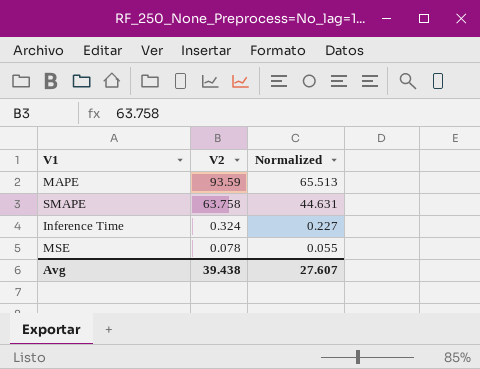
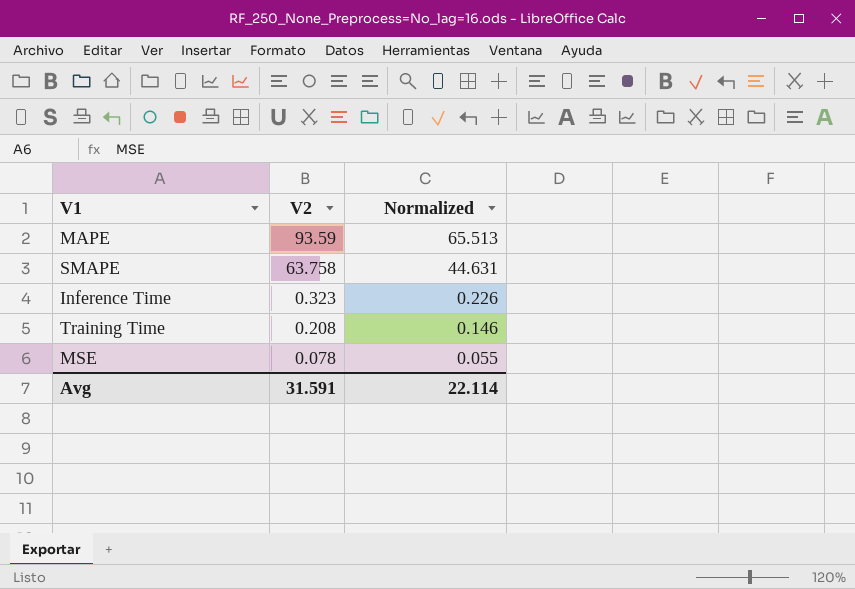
Inference Time | V2: 0.324 -> 0.323
Inference Time | Normalized: 0.227 -> 0.226
row Training Time: none -> 0.208 | 0.146
Avg | V2: 39.438 -> 31.591
Avg | Normalized: 27.607 -> 22.114

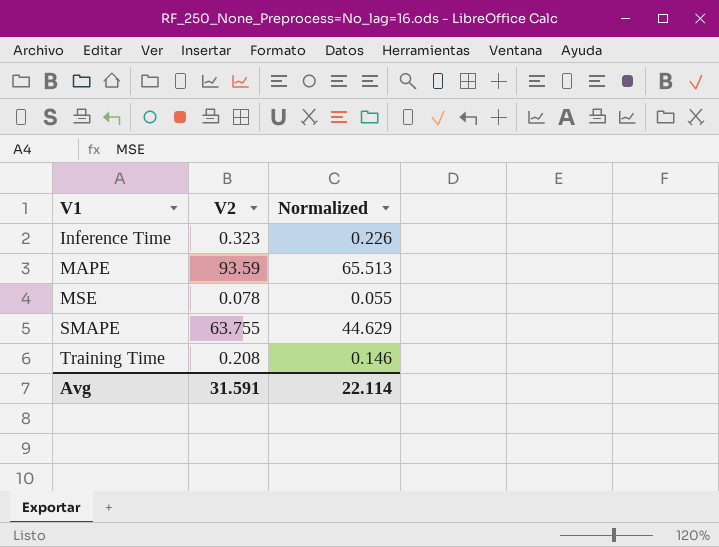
row order: V2 descending -> V1 ascending
SMAPE | V2: 63.758 -> 63.755
SMAPE | Normalized: 44.631 -> 44.629

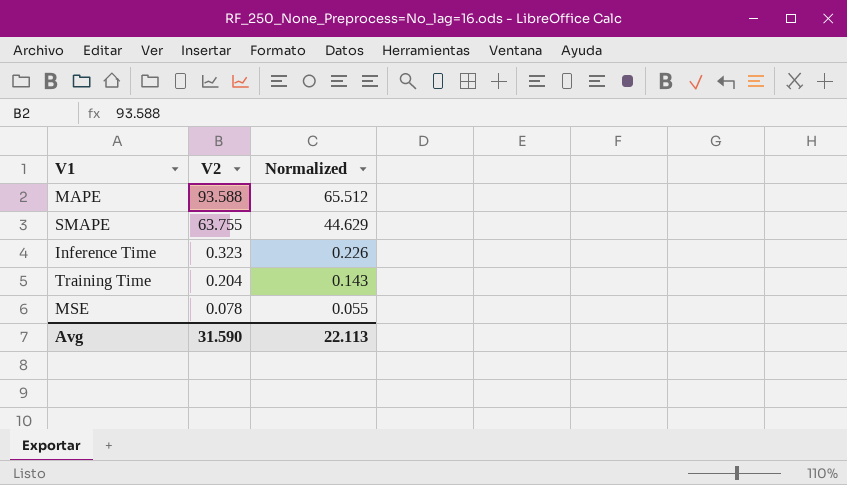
row order: V1 ascending -> V2 descending
MAPE | V2: 93.59 -> 93.588
MAPE | Normalized: 65.513 -> 65.512
Training Time | V2: 0.208 -> 0.204
Training Time | Normalized: 0.146 -> 0.143
Avg | V2: 31.591 -> 31.590
Avg | Normalized: 22.114 -> 22.113

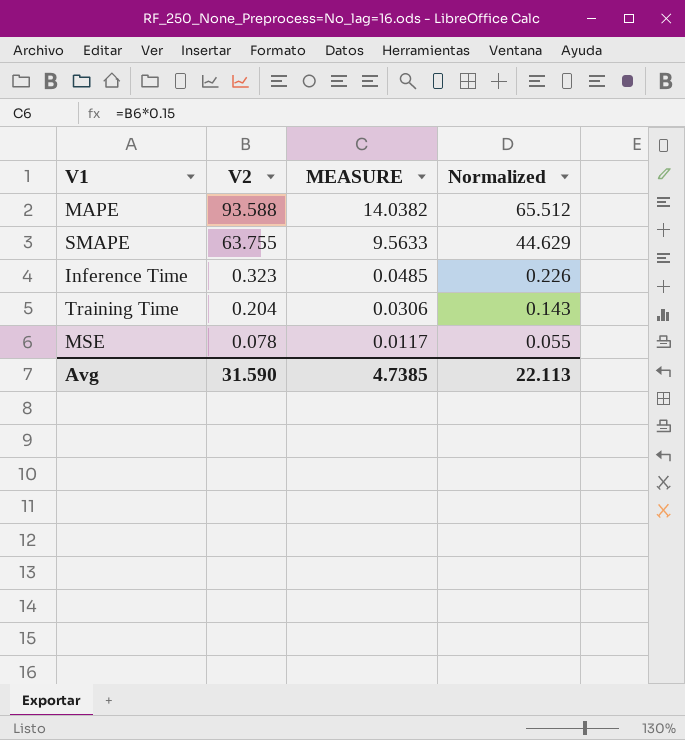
column MEASURE | formula: none -> [V2] * 0.15

